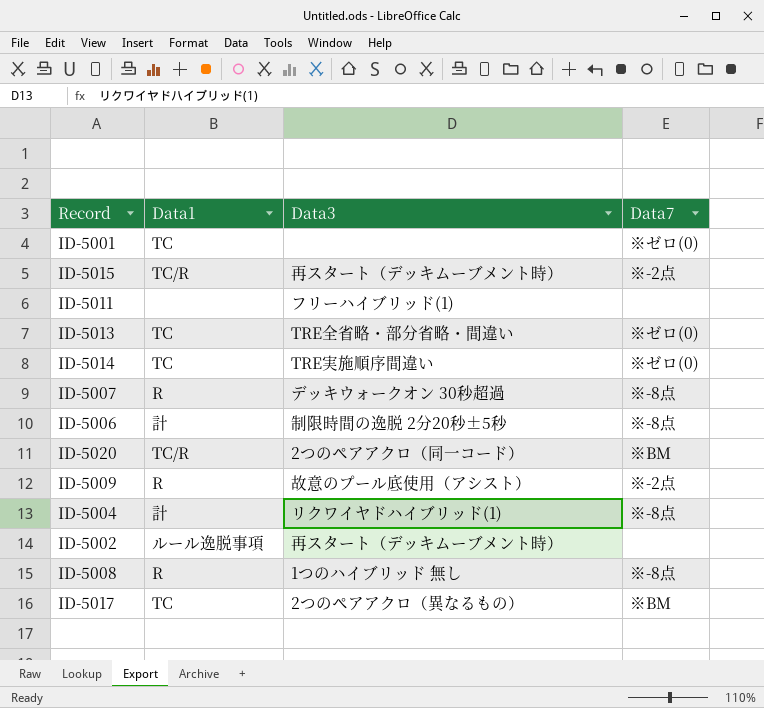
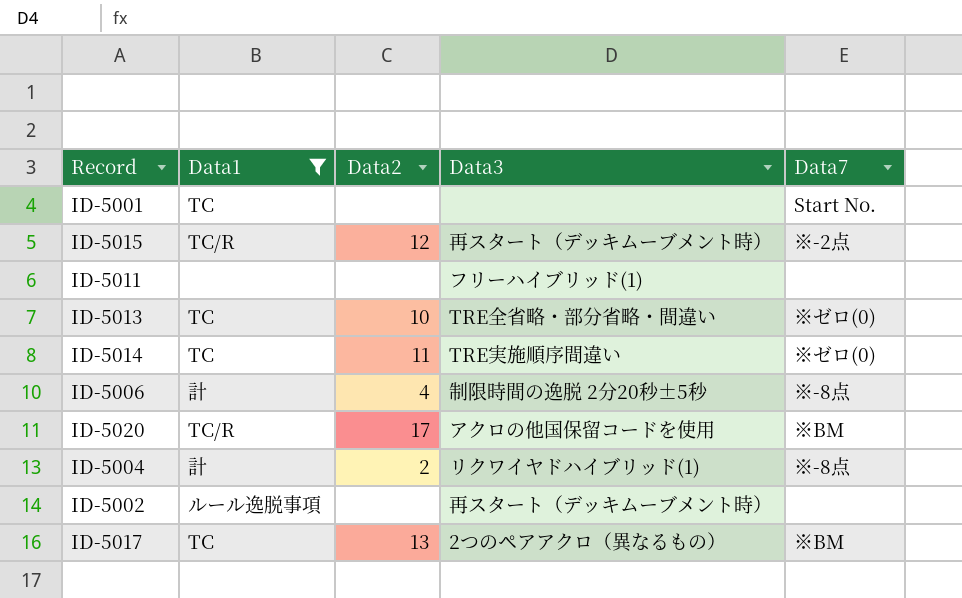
filter: none -> Data1 != R
column Data2 | position: none -> 3
ID-5001 | Data7: ※ゼロ(0) -> Start No．
ID-5020 | Data3: 2つのペアアクロ（同一コード） -> アクロの他国保留コードを使用

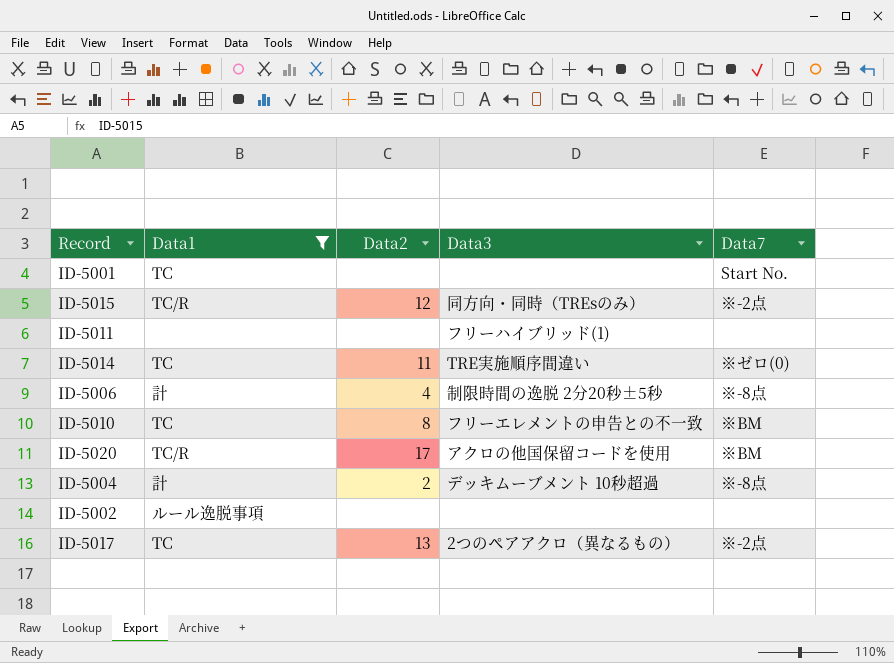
row ID-5013: TC | 10 | TRE全省略・部分省略・間違い | ※ゼロ(0) -> none
ID-5015 | Data3: 再スタート（デッキムーブメント時） -> 同方向・同時（TREsのみ）
row ID-5010: none -> TC | 8 | フリーエレメントの申告との不一致 | ※BM
ID-5004 | Data3: リクワイヤドハイブリッド(1) -> デッキムーブメント 10秒超過
ID-5002 | Data3: 再スタート（デッキムーブメント時） -> none
ID-5017 | Data7: ※BM -> ※-2点

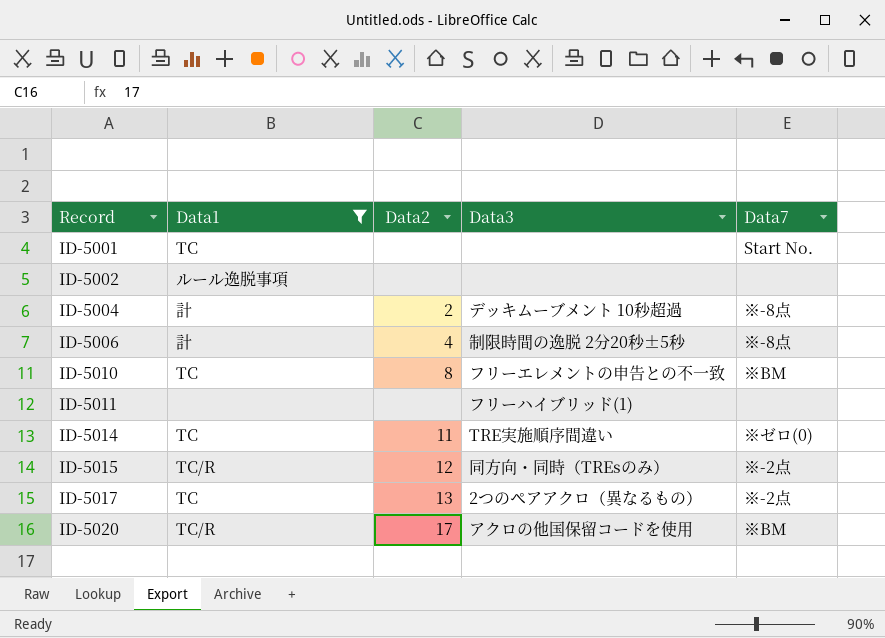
row order: none -> Record ascending

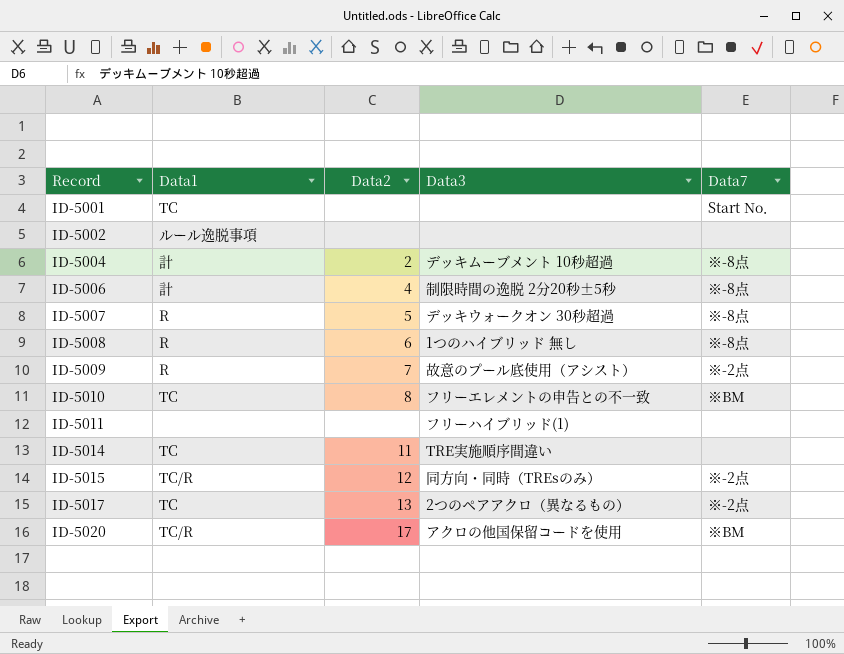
filter: Data1 != R -> none
ID-5014 | Data7: ※ゼロ(0) -> none

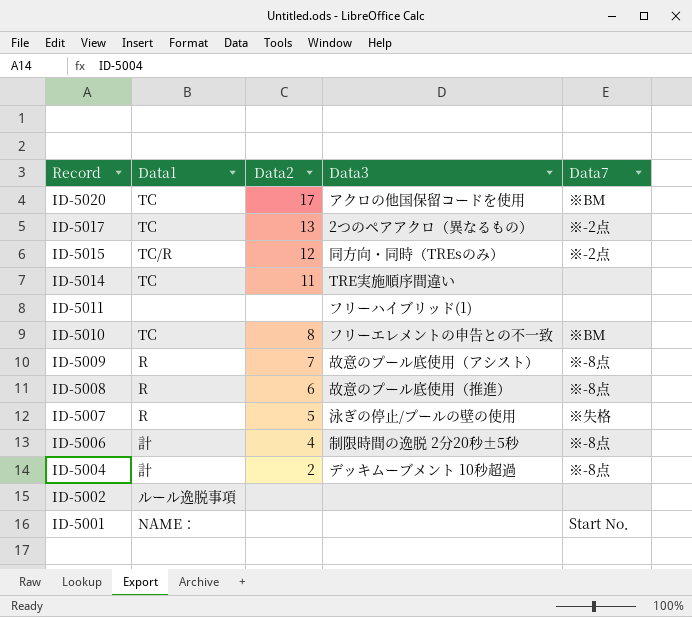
row order: Record ascending -> Record descending
ID-5020 | Data1: TC/R -> TC
ID-5009 | Data7: ※-2点 -> ※-8点
ID-5008 | Data3: 1つのハイブリッド 無し -> 故意のプール底使用（推進）
ID-5007 | Data3: デッキウォークオン 30秒超過 -> 泳ぎの停止/プールの壁の使用
ID-5007 | Data7: ※-8点 -> ※失格
ID-5001 | Data1: TC -> NAME：

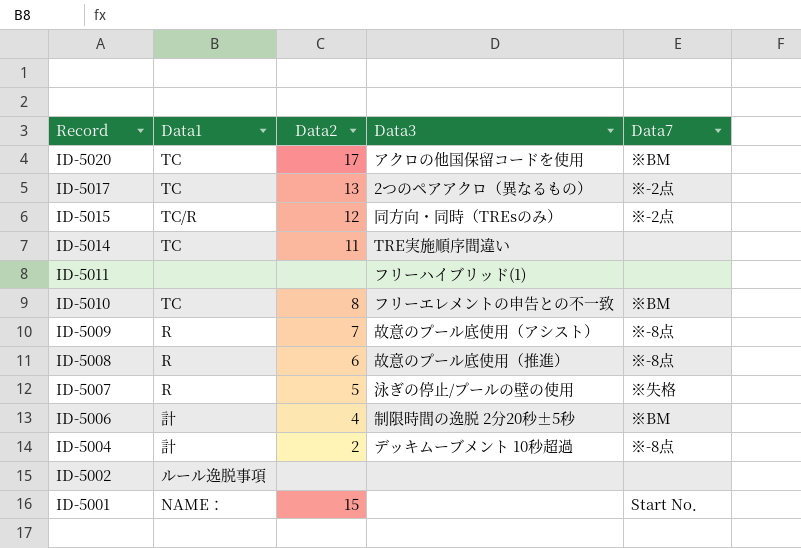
ID-5006 | Data7: ※-8点 -> ※BM
ID-5001 | Data2: none -> 15

